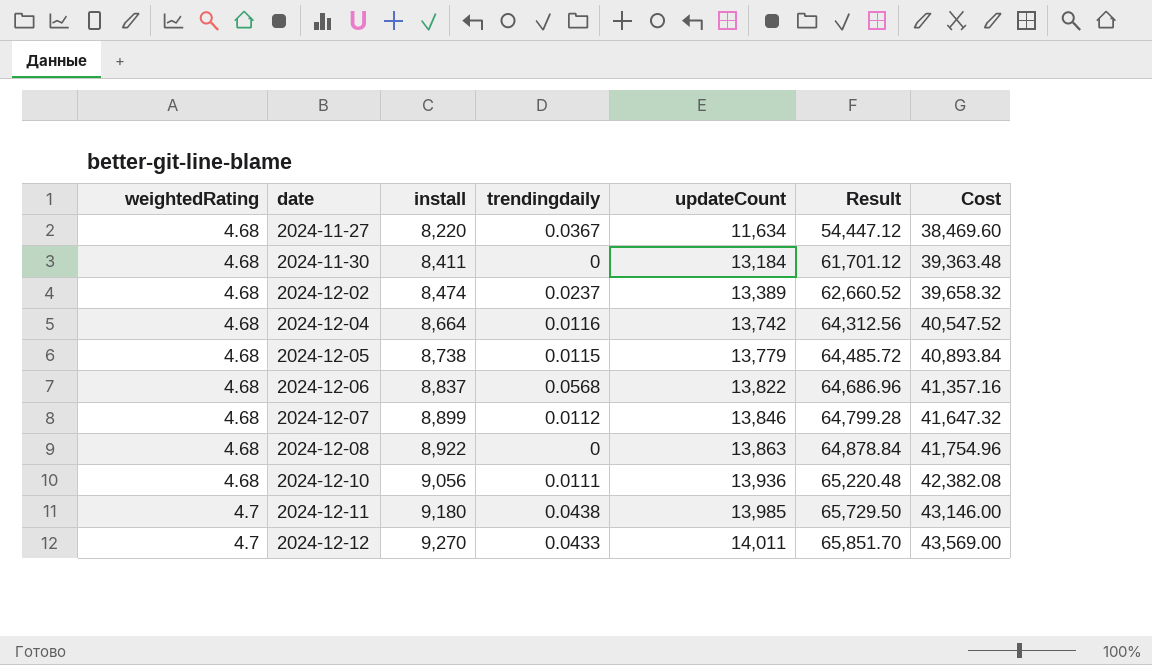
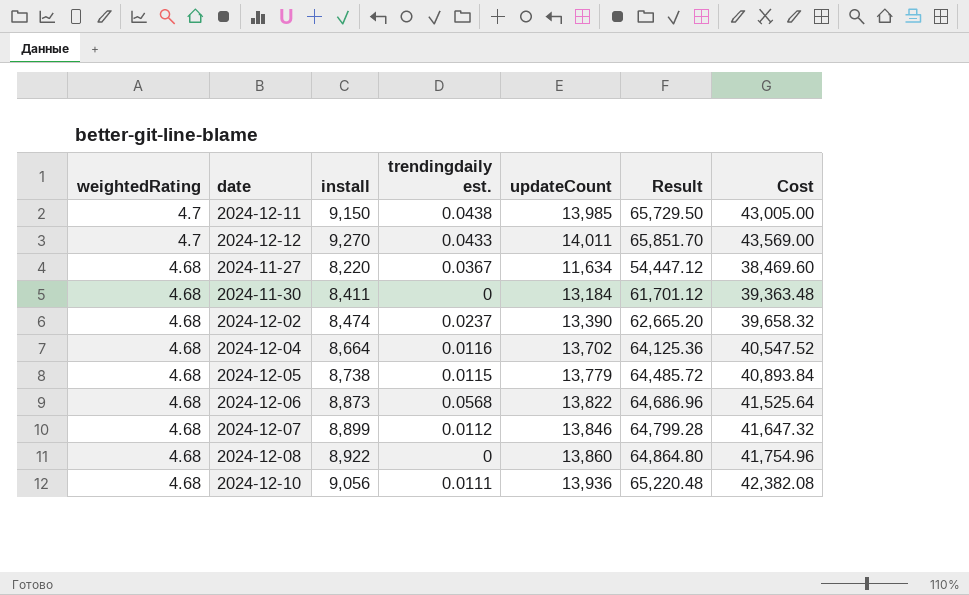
row order: weightedRating ascending -> weightedRating descending
column name: trendingdaily -> trendingdaily est.
2024-12-11 | install: 9,180 -> 9,150
2024-12-11 | Cost: 43,146.00 -> 43,005.00
2024-12-02 | updateCount: 13,389 -> 13,390
2024-12-02 | Result: 62,660.52 -> 62,665.20
2024-12-04 | updateCount: 13,742 -> 13,702
2024-12-04 | Result: 64,312.56 -> 64,125.36
2024-12-06 | install: 8,837 -> 8,873
2024-12-06 | Cost: 41,357.16 -> 41,525.64
2024-12-08 | updateCount: 13,863 -> 13,860
2024-12-08 | Result: 64,878.84 -> 64,864.80

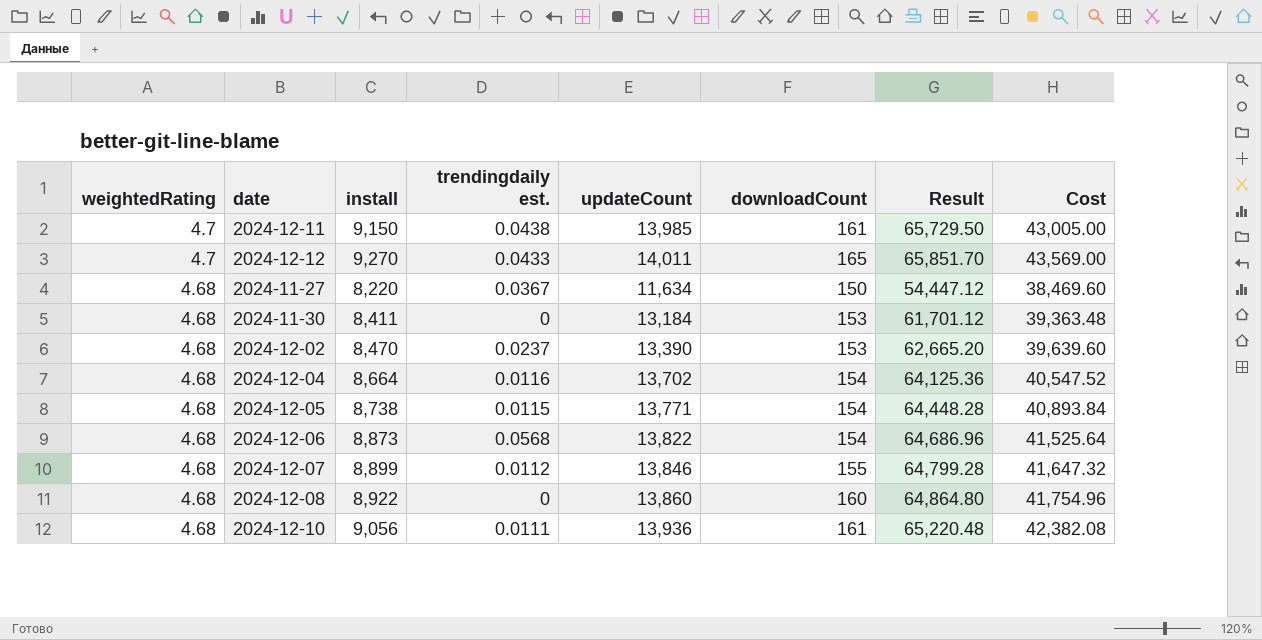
column downloadCount | position: none -> 6
2024-12-02 | install: 8,474 -> 8,470
2024-12-02 | Cost: 39,658.32 -> 39,639.60
2024-12-05 | updateCount: 13,779 -> 13,771
2024-12-05 | Result: 64,485.72 -> 64,448.28

